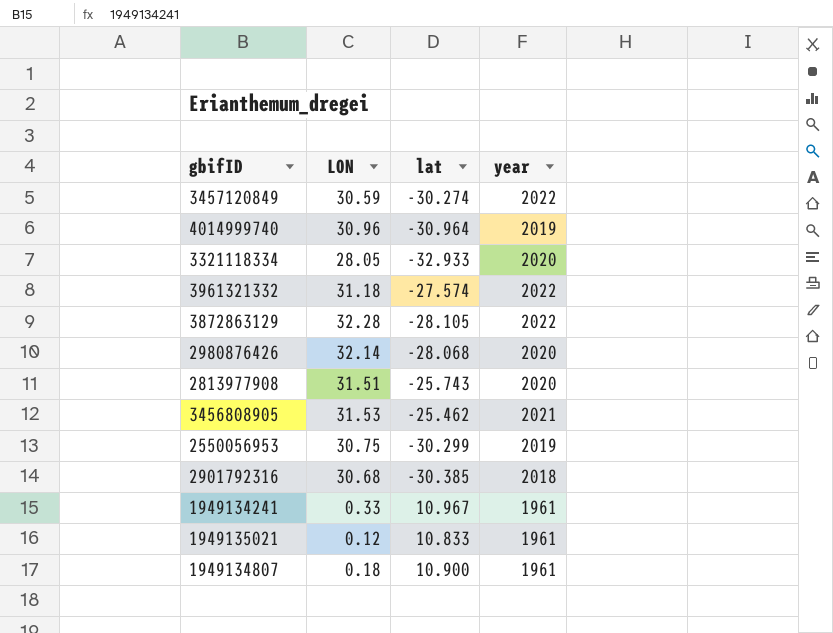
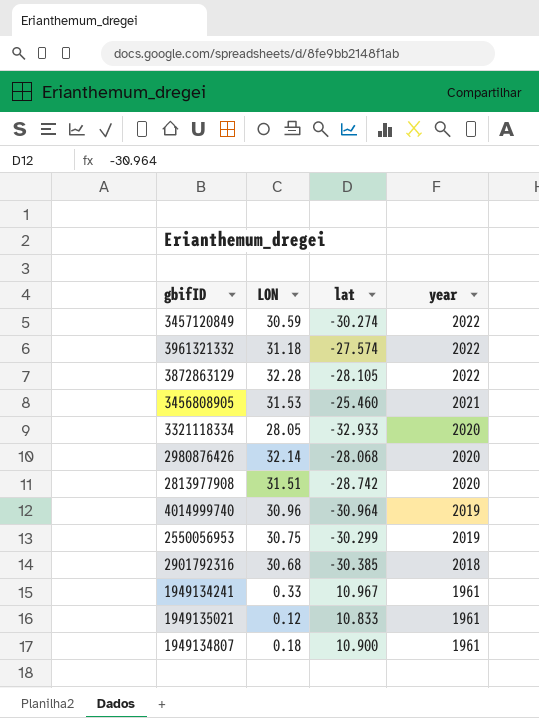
row order: none -> year descending
3456808905 | lat: -25.462 -> -25.460
2813977908 | lat: -25.743 -> -28.742

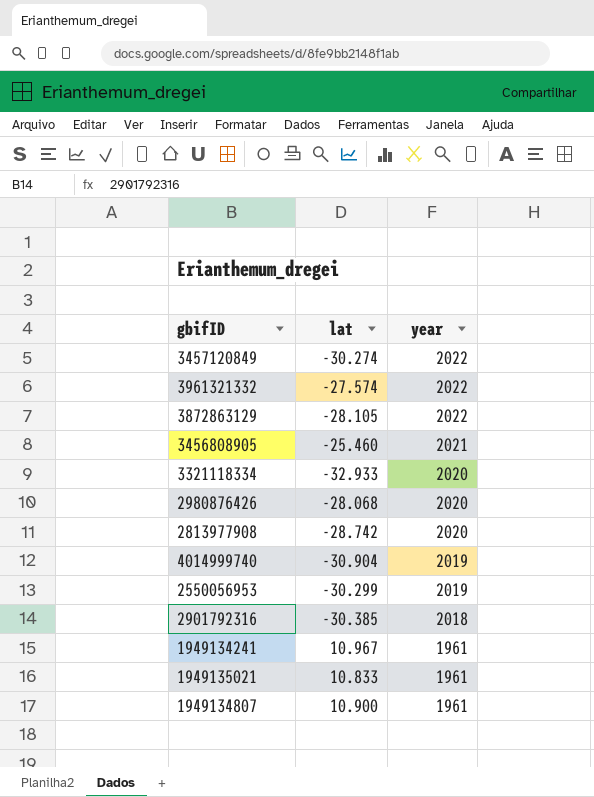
column LON | position: 2 -> none
4014999740 | lat: -30.964 -> -30.904

